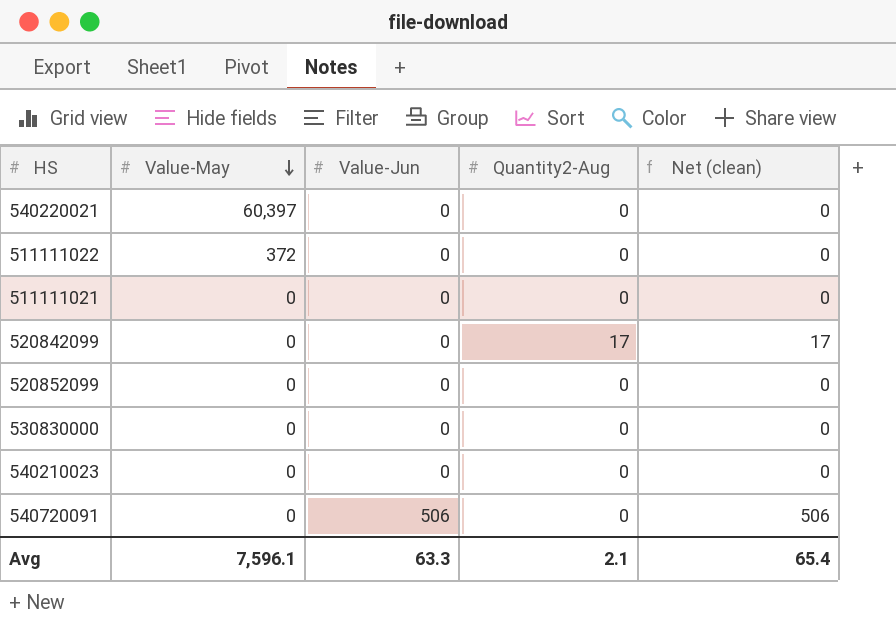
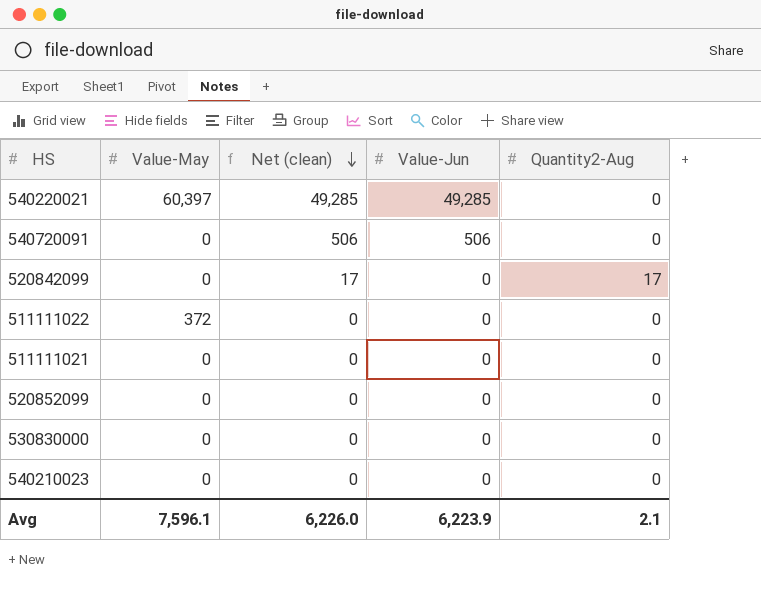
row order: Value-May descending -> Net (clean) descending
column Net (clean) | position: 5 -> 3
540220021 | Net (clean): 0 -> 49,285
540220021 | Value-Jun: 0 -> 49,285
Avg | Net (clean): 65.4 -> 6,226.0
Avg | Value-Jun: 63.3 -> 6,223.9

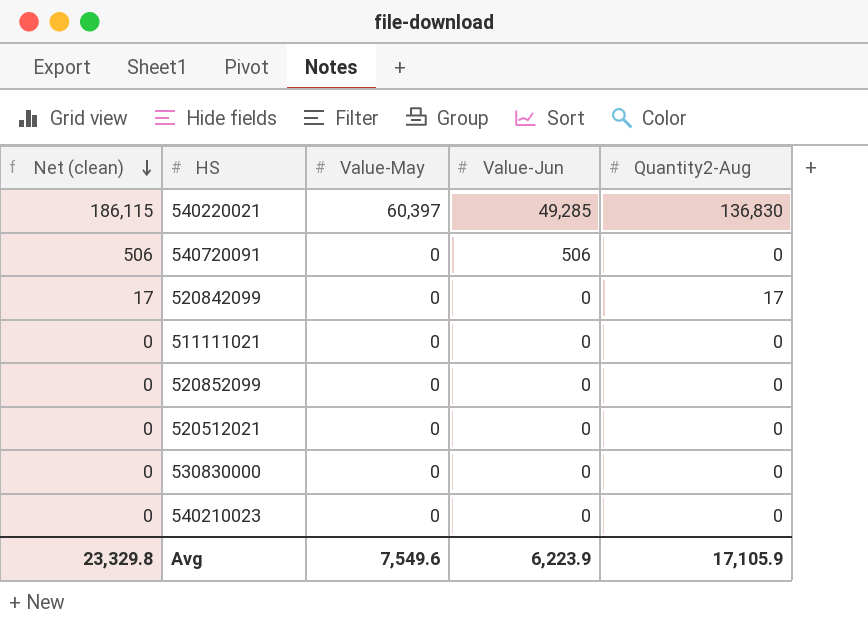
column Net (clean) | position: 3 -> 1
row 511111022: 372 | 0 | 0 | 0 -> none
540220021 | Net (clean): 49,285 -> 186,115
540220021 | Quantity2-Aug: 0 -> 136,830
row 520512021: none -> 0 | 0 | 0 | 0
Avg | Net (clean): 6,226.0 -> 23,329.8
Avg | Value-May: 7,596.1 -> 7,549.6
Avg | Quantity2-Aug: 2.1 -> 17,105.9

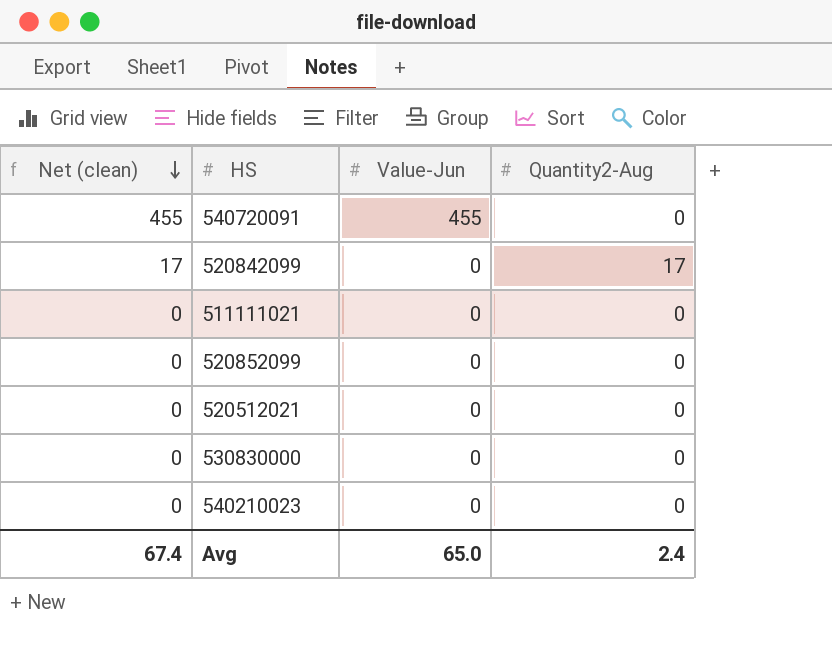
column Value-May | position: 3 -> none
row 540220021: 186,115 | 60,397 | 49,285 | 136,830 -> none
540720091 | Net (clean): 506 -> 455
540720091 | Value-Jun: 506 -> 455
Avg | Net (clean): 23,329.8 -> 67.4
Avg | Value-Jun: 6,223.9 -> 65.0
Avg | Quantity2-Aug: 17,105.9 -> 2.4

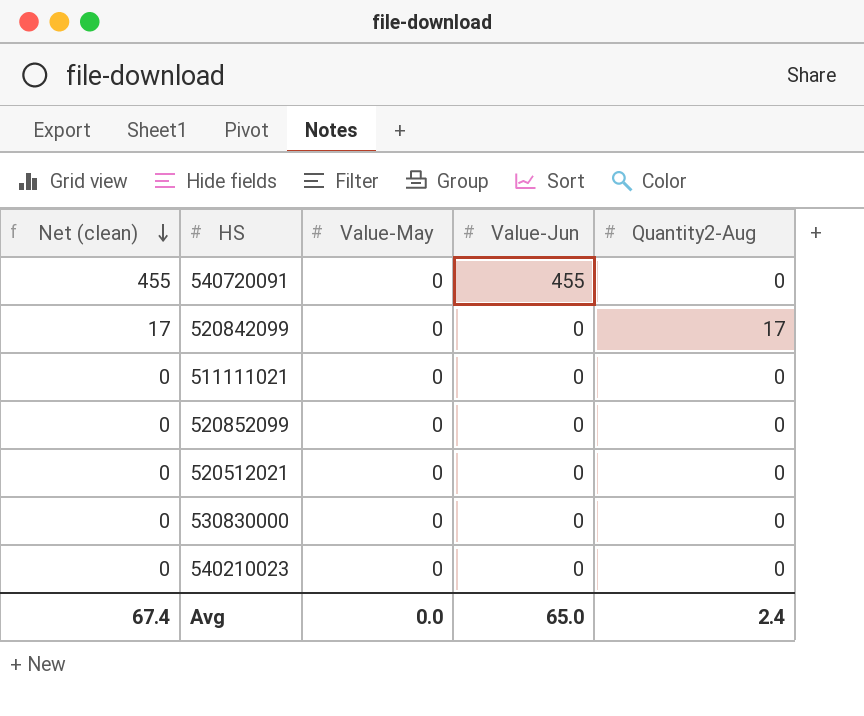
column Value-May | position: none -> 3

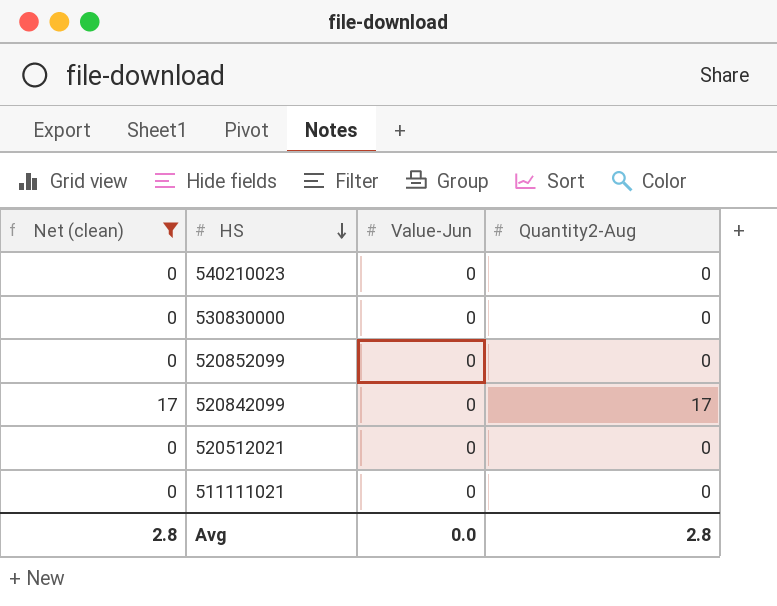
filter: none -> Net (clean) != 455
row order: Net (clean) descending -> HS descending
column Value-May | position: 3 -> none
Avg | Net (clean): 67.4 -> 2.8
Avg | Value-Jun: 65.0 -> 0.0
Avg | Quantity2-Aug: 2.4 -> 2.8

